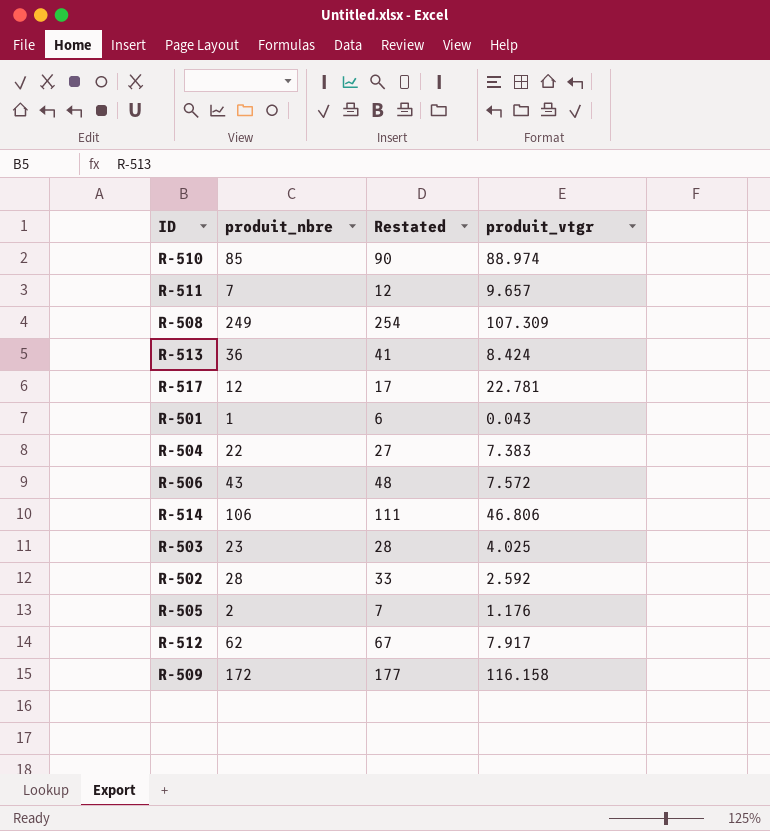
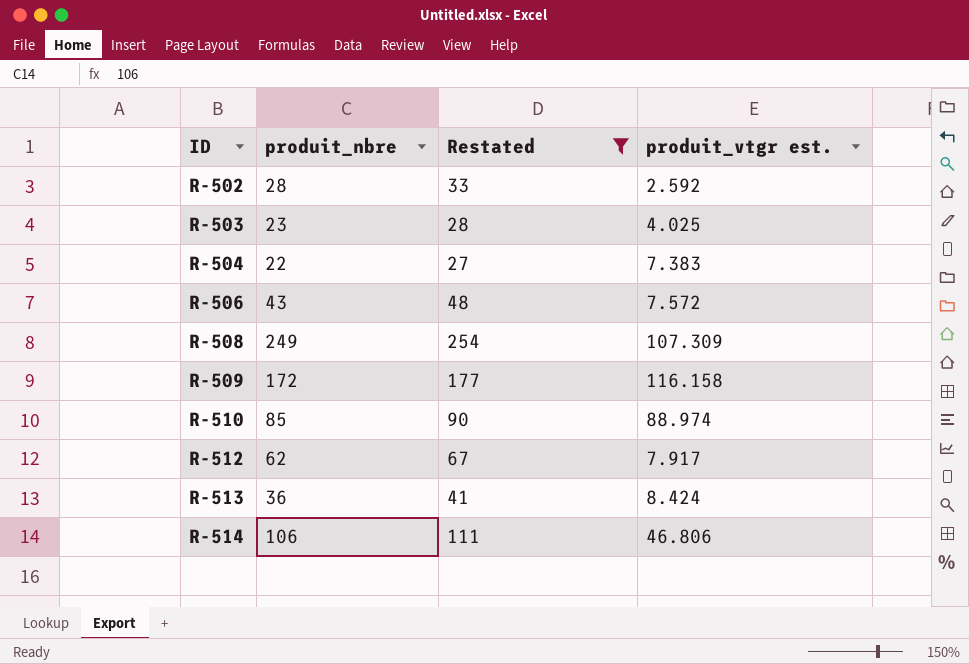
filter: none -> Restated >= 27
row order: none -> ID ascending
column name: produit_vtgr -> produit_vtgr est.

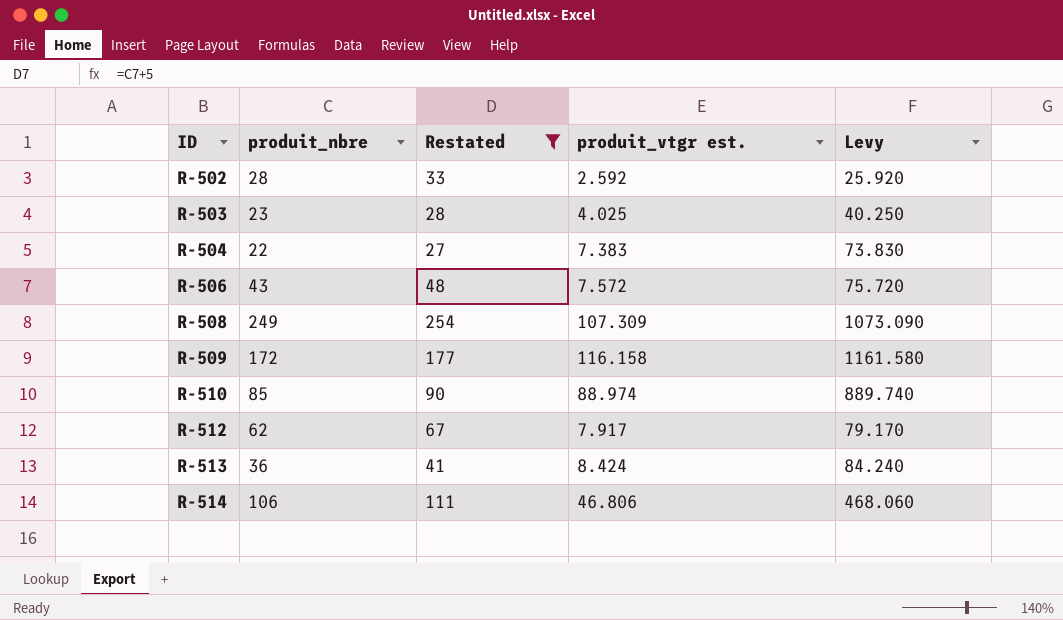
column Levy | formula: none -> [produit_vtgr est.] * 10

